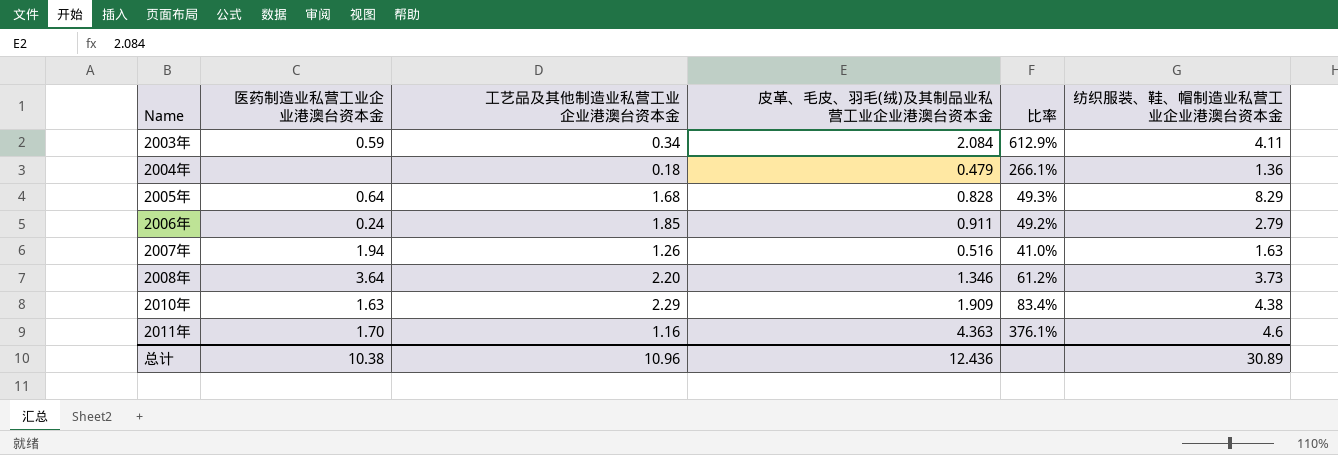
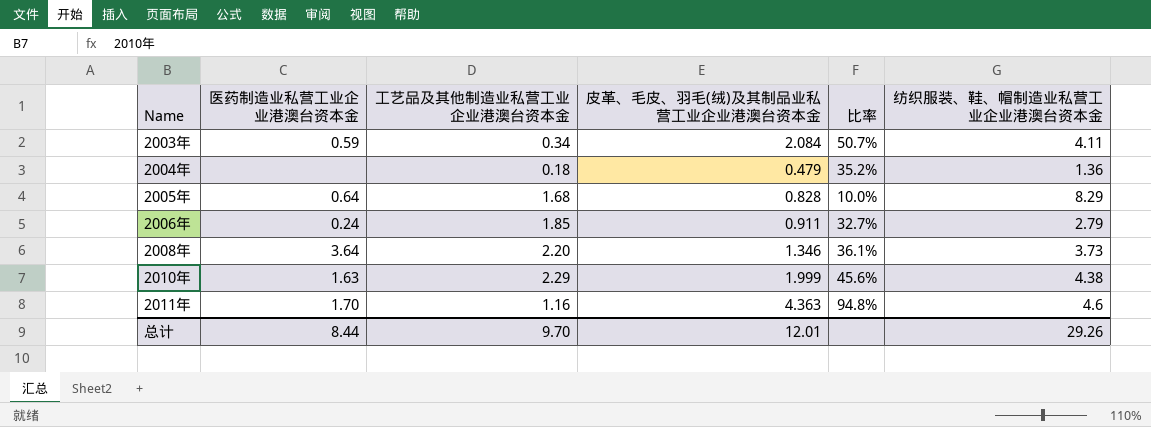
column 比率 | formula: [皮革、毛皮、羽毛(绒)及其制品业私营工业企业港澳台资本金] / [工艺品及其他制造业私营工业企业港澳台资本金] -> [皮革、毛皮、羽毛(绒)及其制品业私营工业企业港澳台资本金] / [纺织服装、鞋、帽制造业私营工业企业港澳台资本金]
row 2007年: 1.94 | 1.26 | 0.516 | 41.0% | 1.63 -> none
2010年 | 皮革、毛皮、羽毛(绒)及其制品业私营工业企业港澳台资本金: 1.909 -> 1.999
总计 | 医药制造业私营工业企业港澳台资本金: 10.38 -> 8.44
总计 | 工艺品及其他制造业私营工业企业港澳台资本金: 10.96 -> 9.70
总计 | 皮革、毛皮、羽毛(绒)及其制品业私营工业企业港澳台资本金: 12.436 -> 12.01
总计 | 纺织服装、鞋、帽制造业私营工业企业港澳台资本金: 30.89 -> 29.26

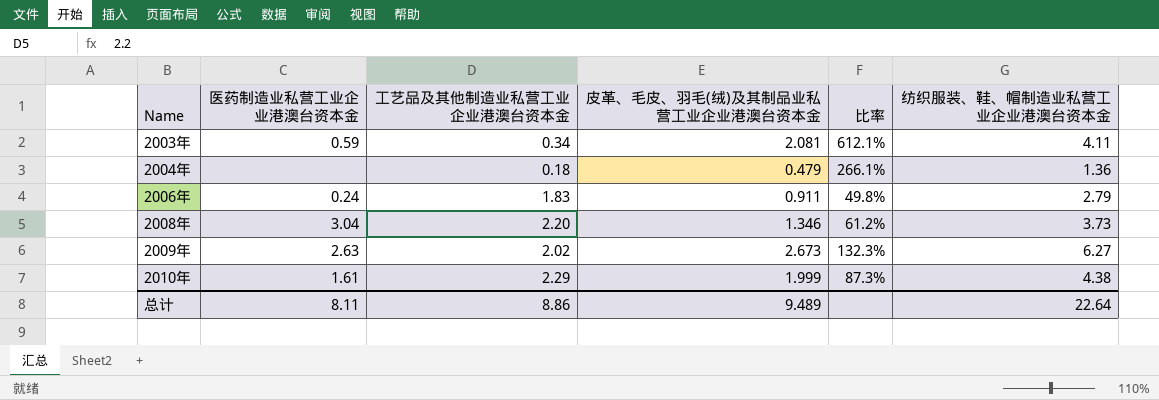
column 比率 | formula: [皮革、毛皮、羽毛(绒)及其制品业私营工业企业港澳台资本金] / [纺织服装、鞋、帽制造业私营工业企业港澳台资本金] -> [皮革、毛皮、羽毛(绒)及其制品业私营工业企业港澳台资本金] / [工艺品及其他制造业私营工业企业港澳台资本金]
row 2005年: 0.64 | 1.68 | 0.828 | 10.0% | 8.29 -> none
row 2011年: 1.70 | 1.16 | 4.363 | 94.8% | 4.6 -> none
2003年 | 皮革、毛皮、羽毛(绒)及其制品业私营工业企业港澳台资本金: 2.084 -> 2.081
2006年 | 工艺品及其他制造业私营工业企业港澳台资本金: 1.85 -> 1.83
2008年 | 医药制造业私营工业企业港澳台资本金: 3.64 -> 3.04
row 2009年: none -> 2.63 | 2.02 | 2.673 | 132.3% | 6.27
2010年 | 医药制造业私营工业企业港澳台资本金: 1.63 -> 1.61
总计 | 医药制造业私营工业企业港澳台资本金: 8.44 -> 8.11
总计 | 工艺品及其他制造业私营工业企业港澳台资本金: 9.70 -> 8.86
总计 | 皮革、毛皮、羽毛(绒)及其制品业私营工业企业港澳台资本金: 12.01 -> 9.489
总计 | 纺织服装、鞋、帽制造业私营工业企业港澳台资本金: 29.26 -> 22.64

